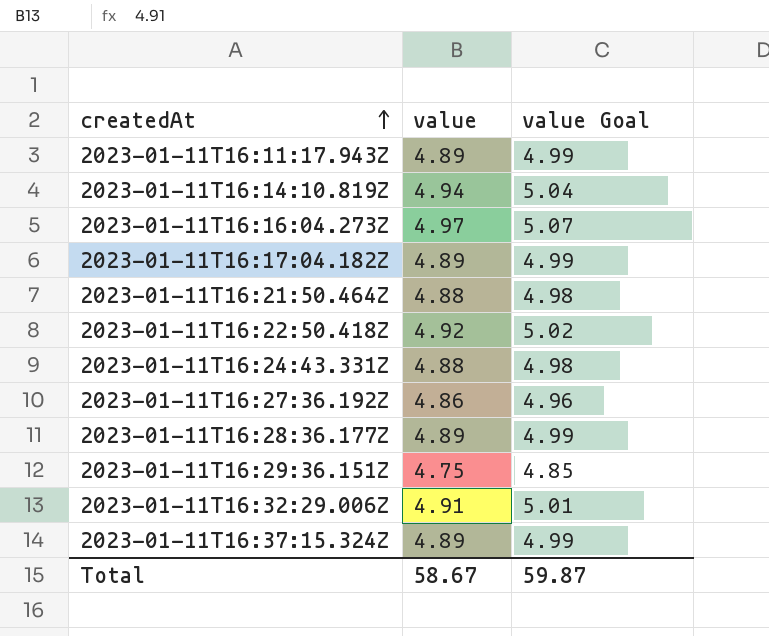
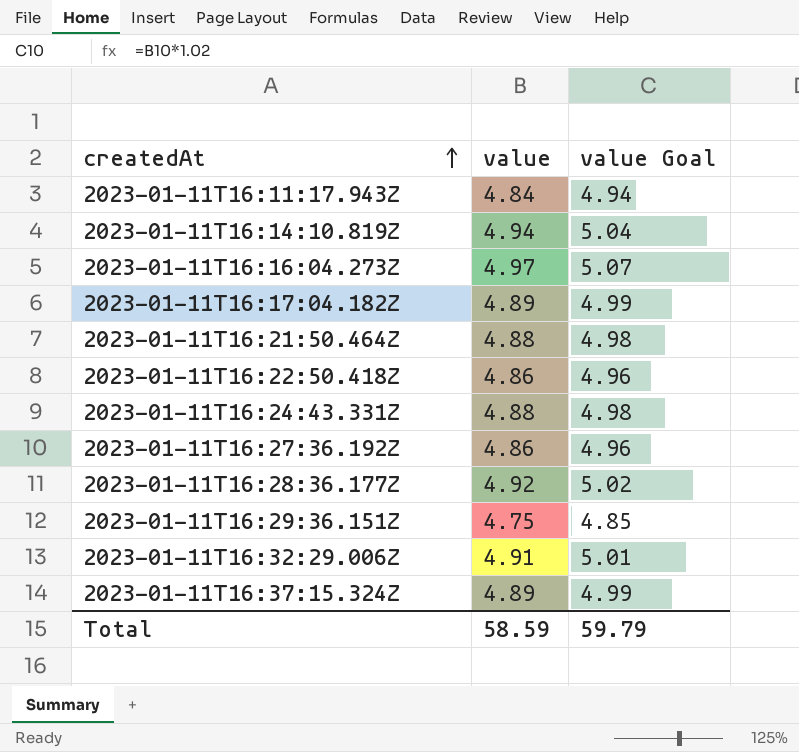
2023-01-11T16:11:17.943Z | value: 4.89 -> 4.84
2023-01-11T16:11:17.943Z | value Goal: 4.99 -> 4.94
2023-01-11T16:22:50.418Z | value: 4.92 -> 4.86
2023-01-11T16:22:50.418Z | value Goal: 5.02 -> 4.96
2023-01-11T16:28:36.177Z | value: 4.89 -> 4.92
2023-01-11T16:28:36.177Z | value Goal: 4.99 -> 5.02
Total | value: 58.67 -> 58.59
Total | value Goal: 59.87 -> 59.79

